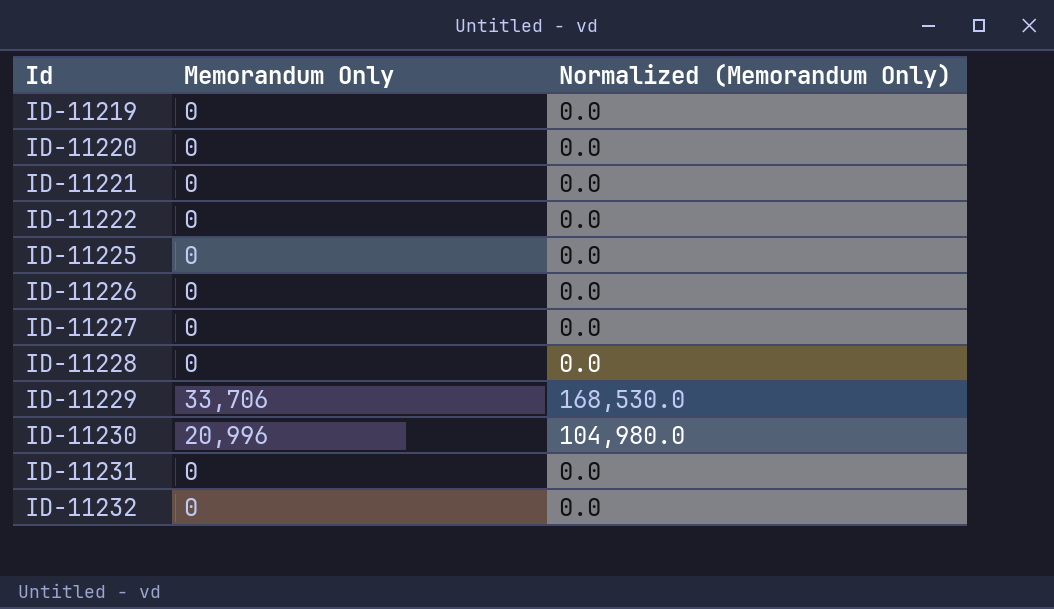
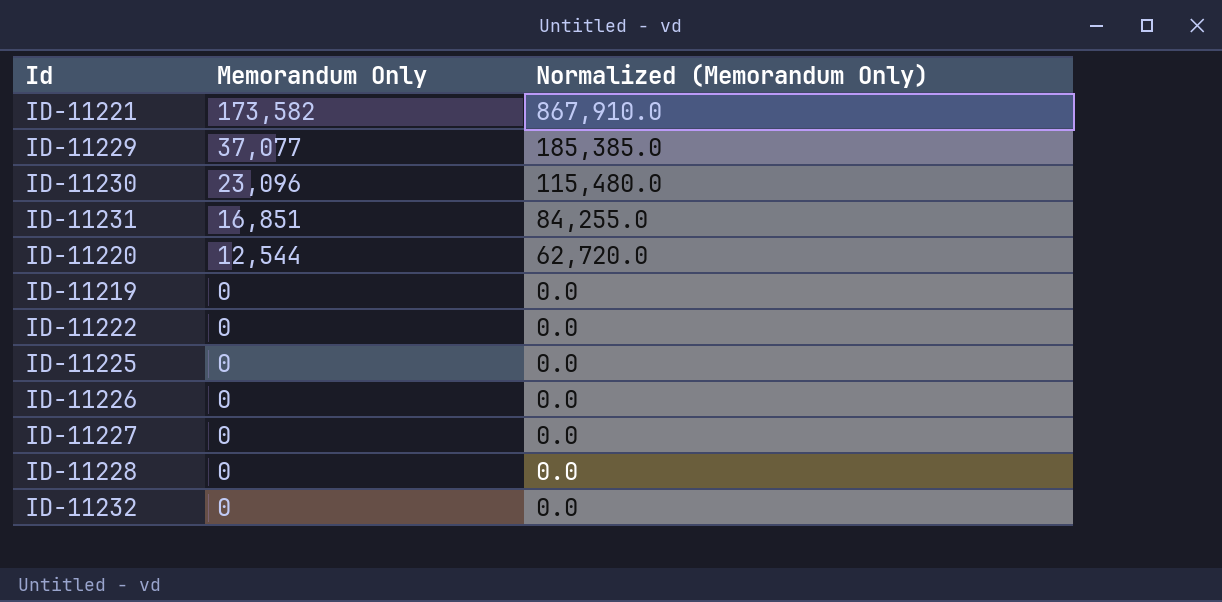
row order: Id ascending -> Memorandum Only descending
ID-11221 | Memorandum Only: 0 -> 173,582
ID-11221 | Normalized (Memorandum Only): 0.0 -> 867,910.0
ID-11229 | Memorandum Only: 33,706 -> 37,077
ID-11229 | Normalized (Memorandum Only): 168,530.0 -> 185,385.0
ID-11230 | Memorandum Only: 20,996 -> 23,096
ID-11230 | Normalized (Memorandum Only): 104,980.0 -> 115,480.0
ID-11231 | Memorandum Only: 0 -> 16,851
ID-11231 | Normalized (Memorandum Only): 0.0 -> 84,255.0
ID-11220 | Memorandum Only: 0 -> 12,544
ID-11220 | Normalized (Memorandum Only): 0.0 -> 62,720.0

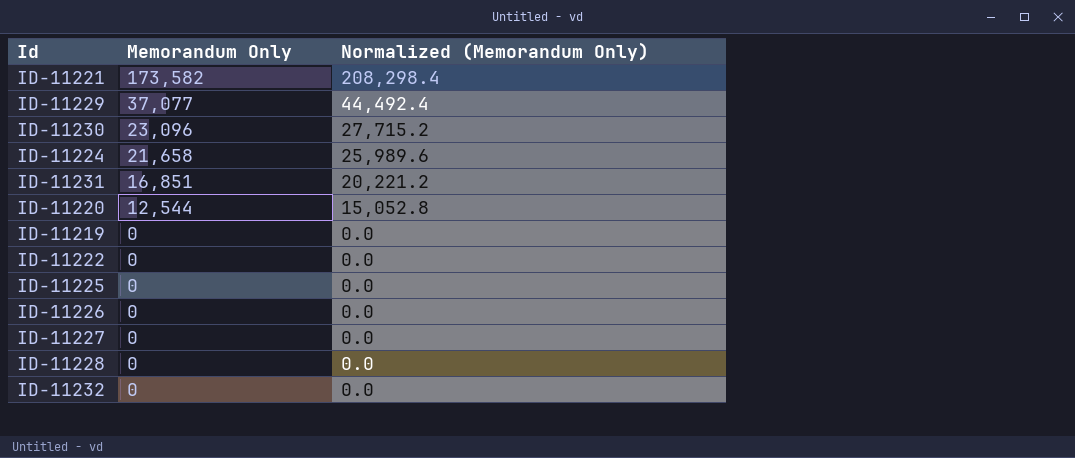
column Normalized (Memorandum Only) | formula: [Memorandum Only] * 5 -> [Memorandum Only] * 1.2
row ID-11224: none -> 21,658 | 25,989.6

